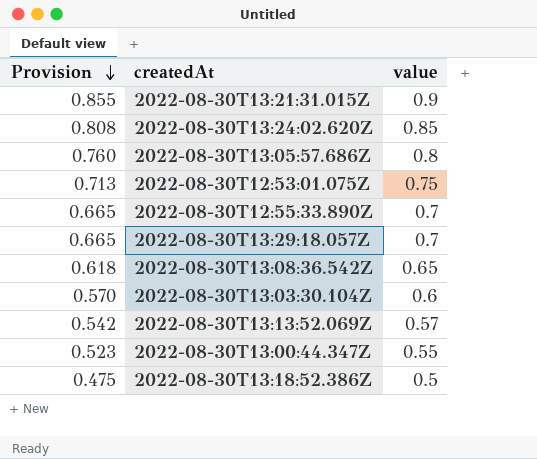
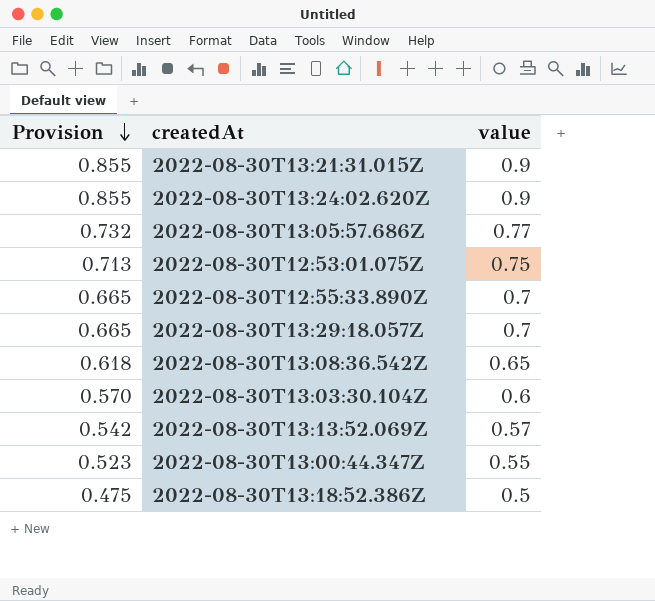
2022-08-30T13:24:02.620Z | Provision: 0.808 -> 0.855
2022-08-30T13:24:02.620Z | value: 0.85 -> 0.9
2022-08-30T13:05:57.686Z | Provision: 0.760 -> 0.732
2022-08-30T13:05:57.686Z | value: 0.8 -> 0.77

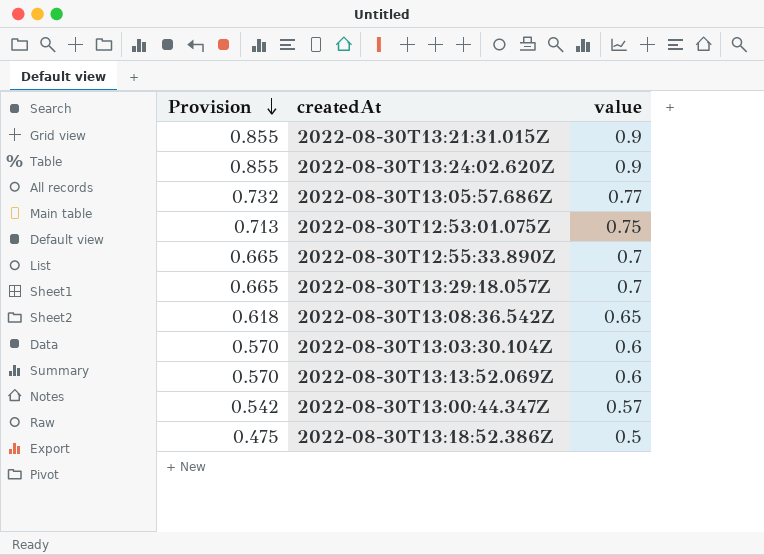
2022-08-30T13:13:52.069Z | Provision: 0.542 -> 0.570
2022-08-30T13:13:52.069Z | value: 0.57 -> 0.6
2022-08-30T13:00:44.347Z | Provision: 0.523 -> 0.542
2022-08-30T13:00:44.347Z | value: 0.55 -> 0.57

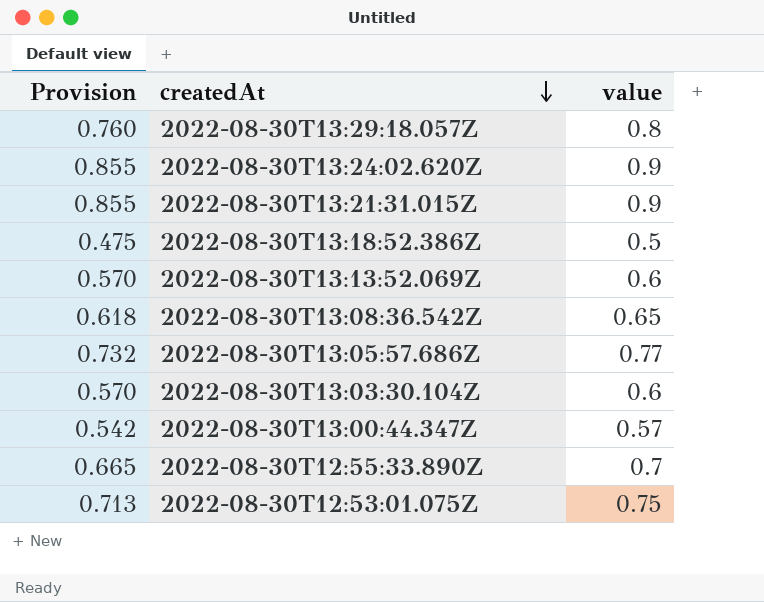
row order: Provision descending -> createdAt descending
2022-08-30T13:29:18.057Z | Provision: 0.665 -> 0.760
2022-08-30T13:29:18.057Z | value: 0.7 -> 0.8

